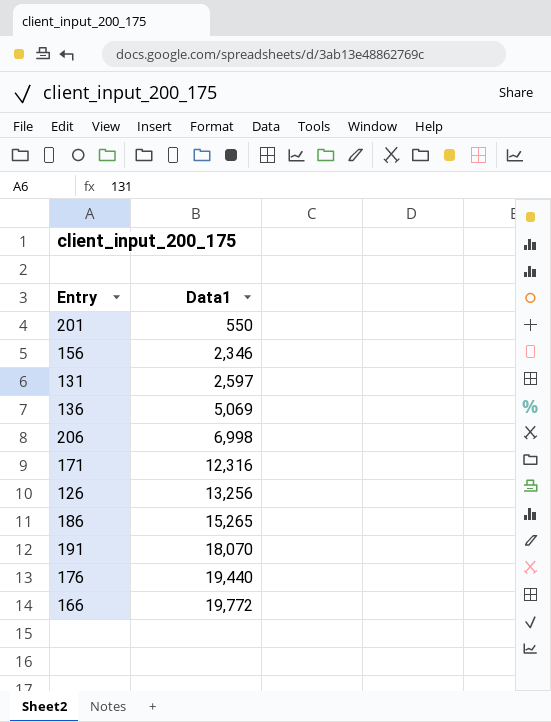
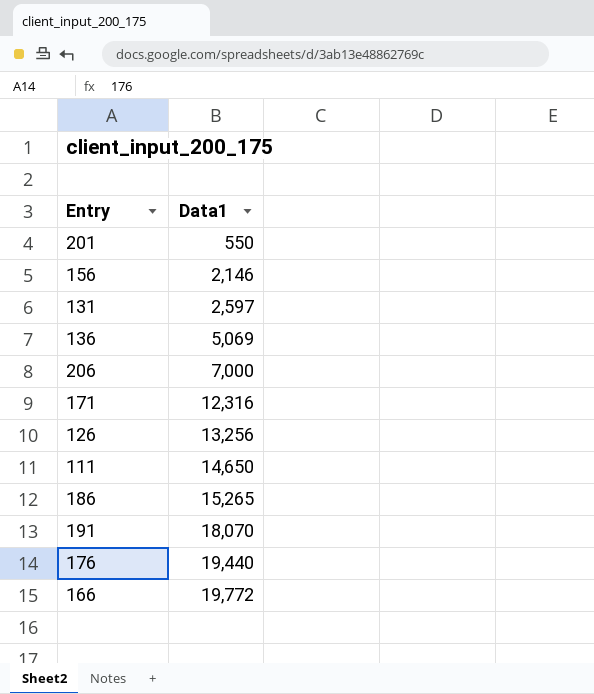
156 | Data1: 2,346 -> 2,146
206 | Data1: 6,998 -> 7,000
row 111: none -> 14,650

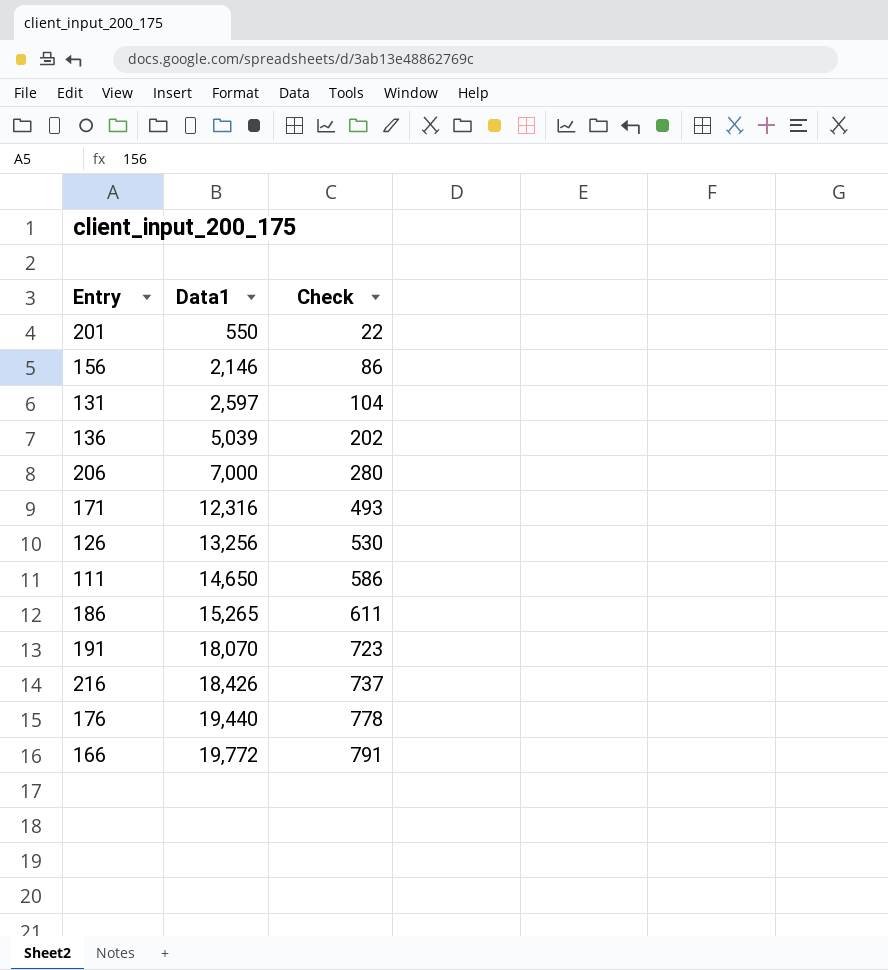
column Check | formula: none -> [Data1] * 0.04
136 | Data1: 5,069 -> 5,039
row 216: none -> 18,426 | 737

